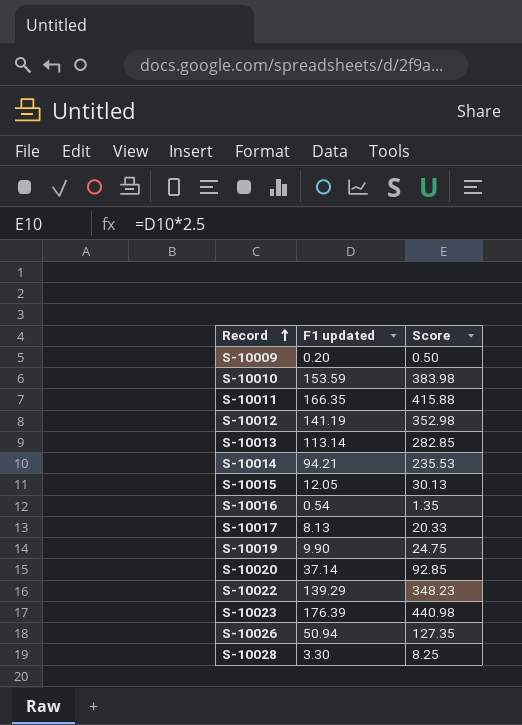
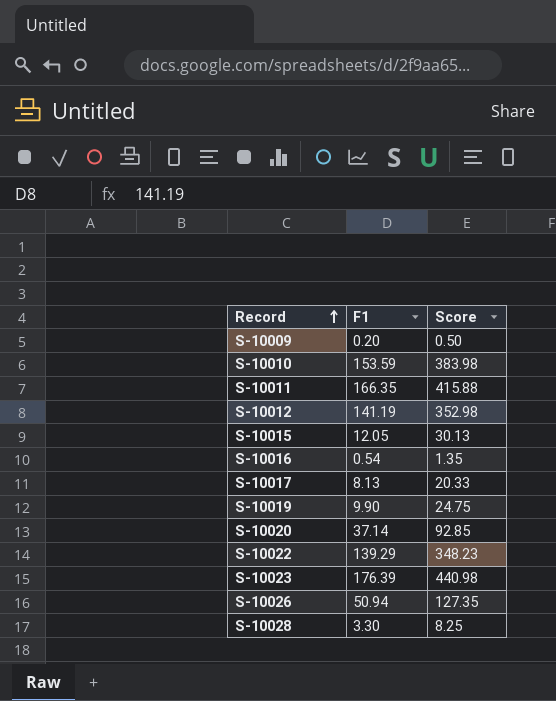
column name: F1 updated -> F1
row S-10013: 113.14 | 282.85 -> none
row S-10014: 94.21 | 235.53 -> none

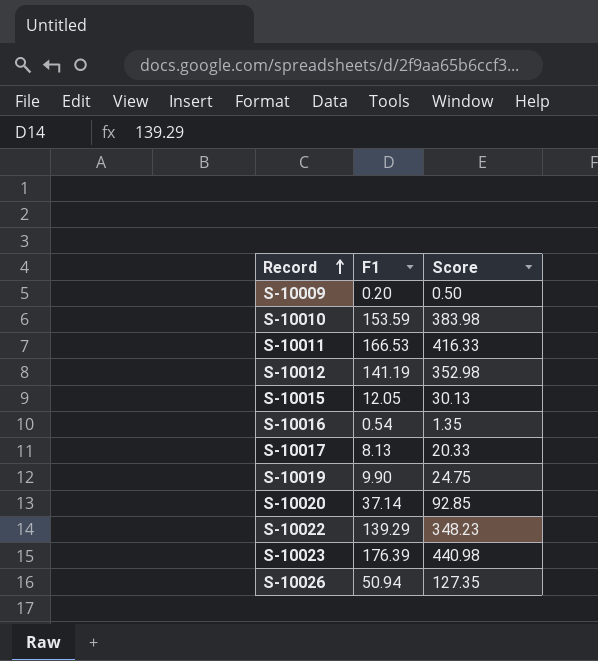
row S-10028: 3.30 | 8.25 -> none
S-10011 | F1: 166.35 -> 166.53
S-10011 | Score: 415.88 -> 416.33

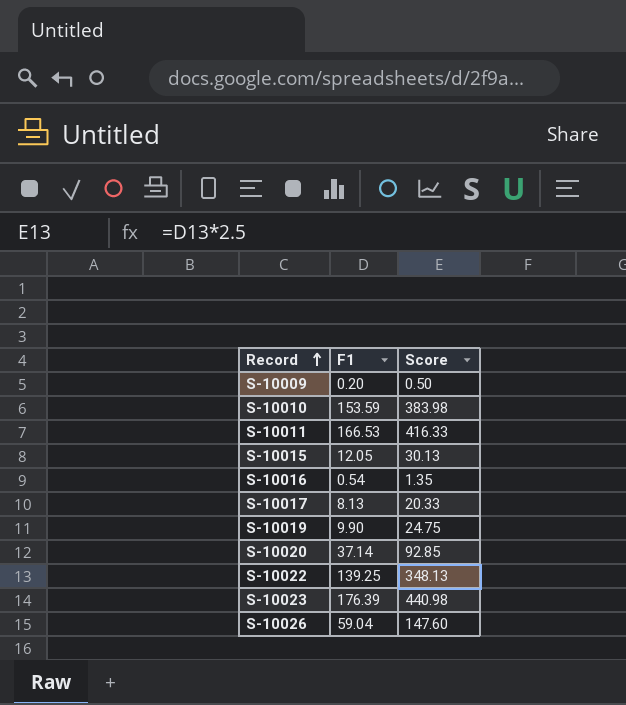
row S-10012: 141.19 | 352.98 -> none
S-10022 | F1: 139.29 -> 139.25
S-10022 | Score: 348.23 -> 348.13
S-10026 | F1: 50.94 -> 59.04
S-10026 | Score: 127.35 -> 147.60

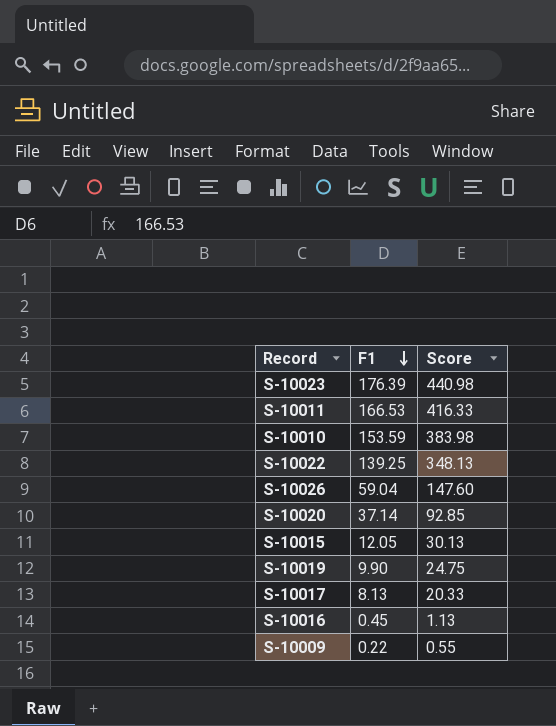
row order: Record ascending -> F1 descending
S-10016 | F1: 0.54 -> 0.45
S-10016 | Score: 1.35 -> 1.13
S-10009 | F1: 0.20 -> 0.22
S-10009 | Score: 0.50 -> 0.55

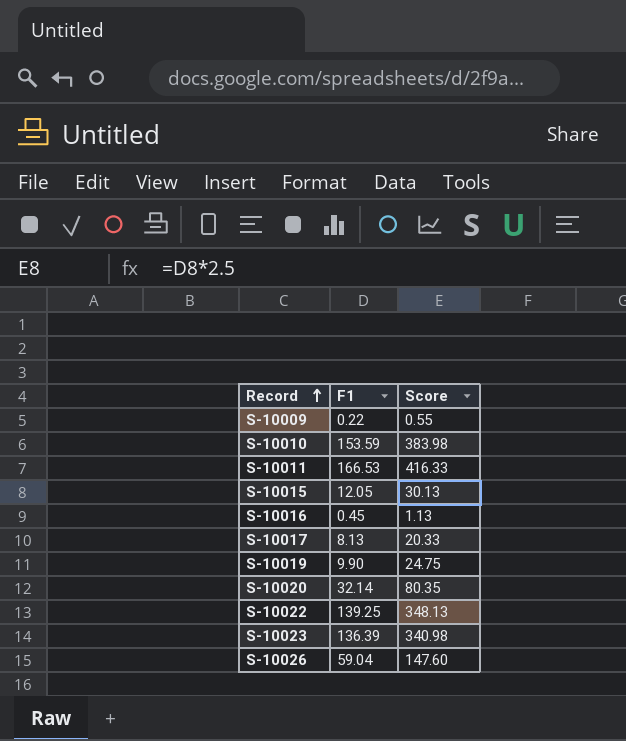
row order: F1 descending -> Record ascending
S-10020 | F1: 37.14 -> 32.14
S-10020 | Score: 92.85 -> 80.35
S-10023 | F1: 176.39 -> 136.39
S-10023 | Score: 440.98 -> 340.98

